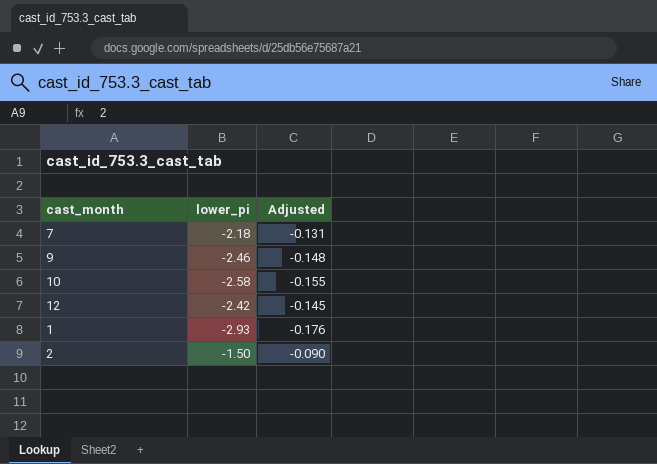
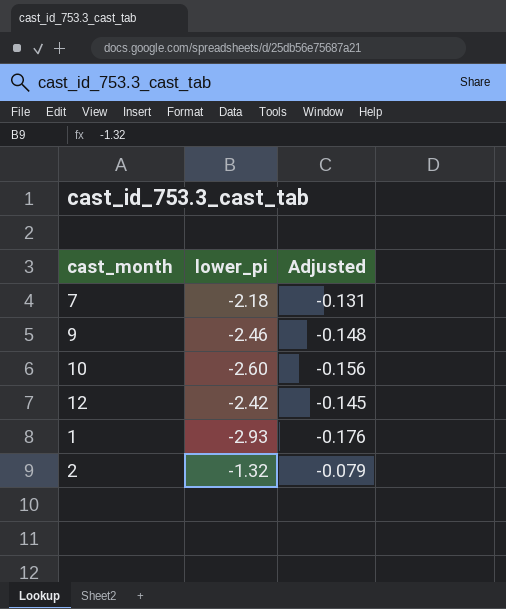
10 | lower_pi: -2.58 -> -2.60
10 | Adjusted: -0.155 -> -0.156
2 | lower_pi: -1.50 -> -1.32
2 | Adjusted: -0.090 -> -0.079

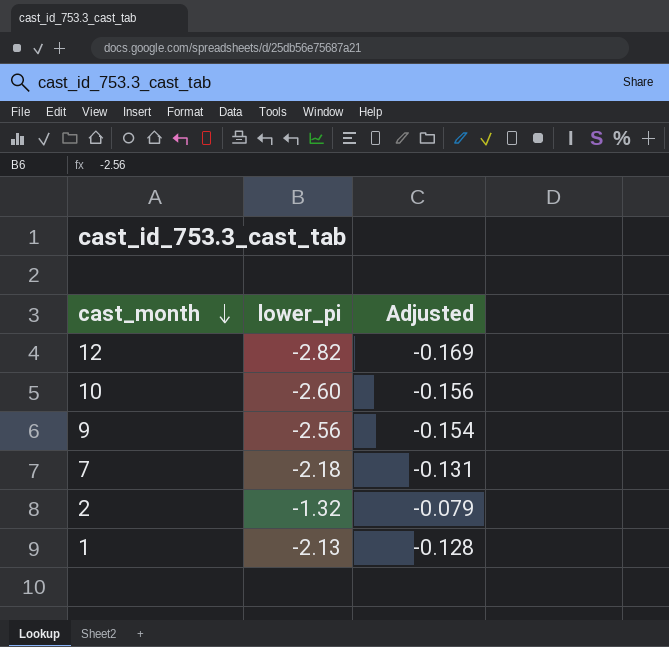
row order: none -> cast_month descending
12 | lower_pi: -2.42 -> -2.82
12 | Adjusted: -0.145 -> -0.169
9 | lower_pi: -2.46 -> -2.56
9 | Adjusted: -0.148 -> -0.154
1 | lower_pi: -2.93 -> -2.13
1 | Adjusted: -0.176 -> -0.128

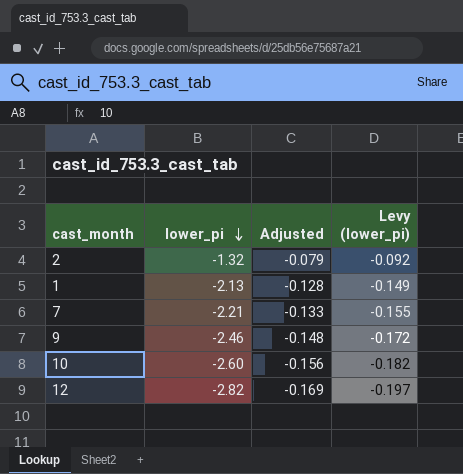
row order: cast_month descending -> lower_pi descending
column Levy (lower_pi) | formula: none -> [lower_pi] * 0.07
7 | lower_pi: -2.18 -> -2.21
7 | Adjusted: -0.131 -> -0.133
9 | lower_pi: -2.56 -> -2.46
9 | Adjusted: -0.154 -> -0.148

